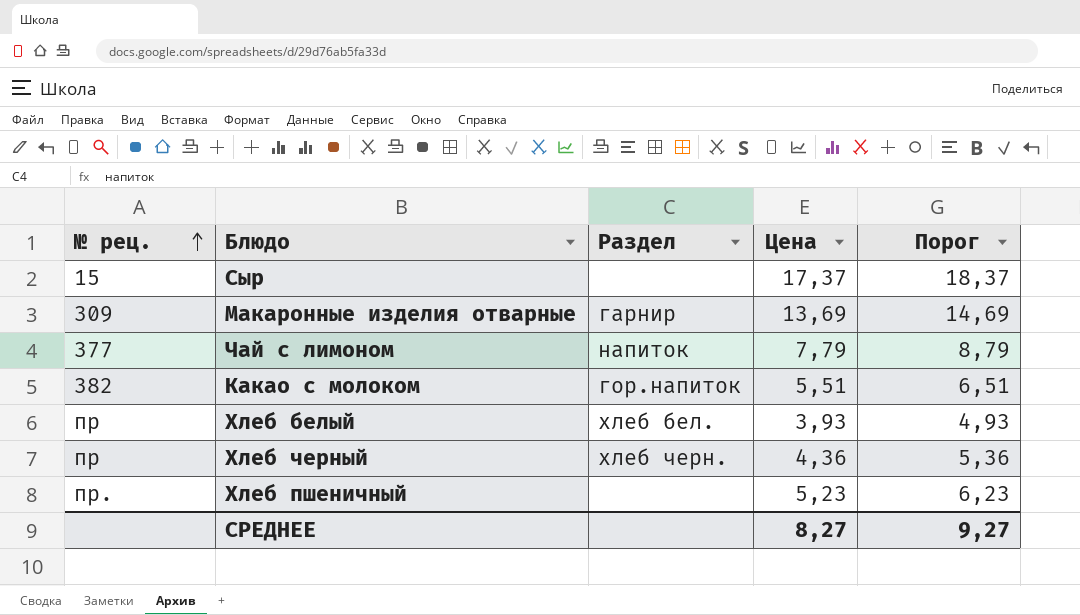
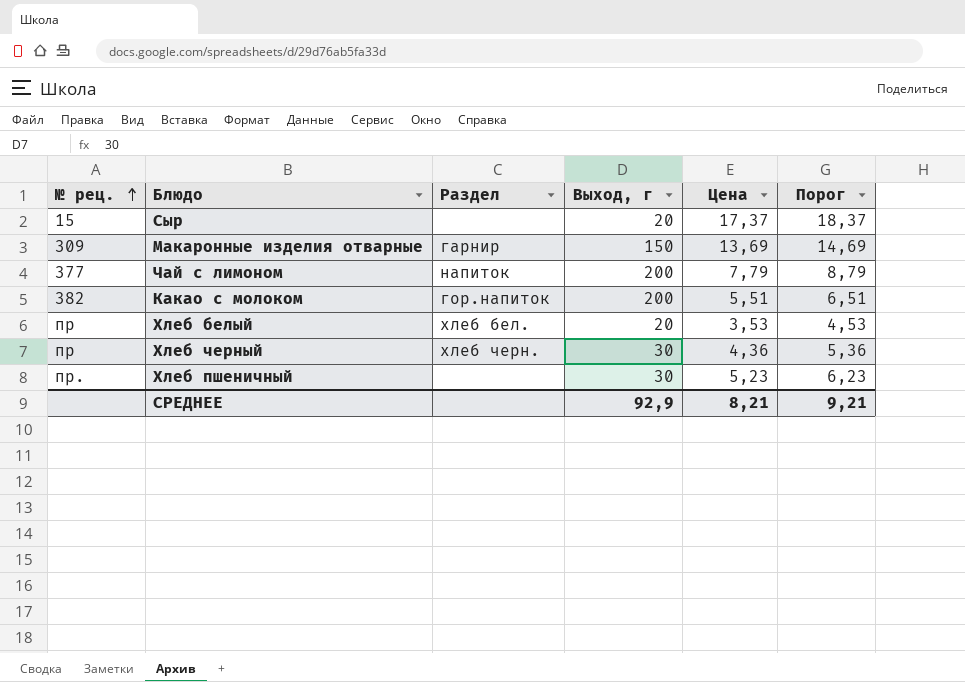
column Выход, г | position: none -> 4
Хлеб белый | Цена: 3,93 -> 3,53
Хлеб белый | Порог: 4,93 -> 4,53
СРЕДНЕЕ | Цена: 8,27 -> 8,21
СРЕДНЕЕ | Порог: 9,27 -> 9,21

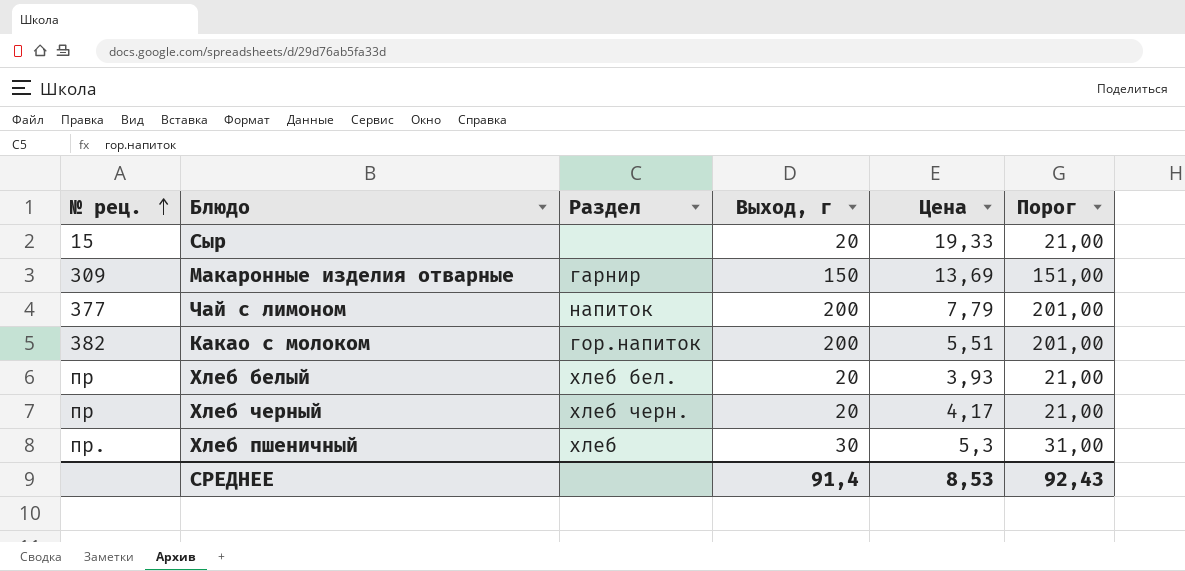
column Порог | formula: [Цена] + 1 -> [Выход, г] + 1
Сыр | Цена: 17,37 -> 19,33
Хлеб белый | Цена: 3,53 -> 3,93
Хлеб черный | Выход, г: 30 -> 20
Хлеб черный | Цена: 4,36 -> 4,17
Хлеб пшеничный | Раздел: none -> хлеб
Хлеб пшеничный | Цена: 5,23 -> 5,3
СРЕДНЕЕ | Выход, г: 92,9 -> 91,4
СРЕДНЕЕ | Цена: 8,21 -> 8,53
СРЕДНЕЕ | Порог: 9,21 -> 92,43

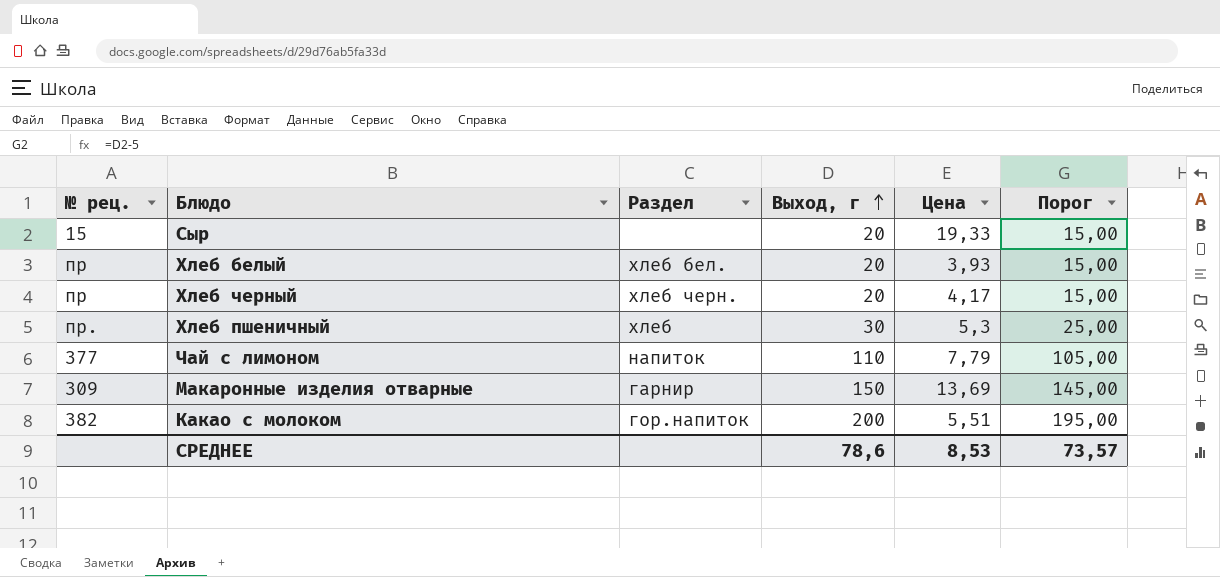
row order: № рец. ascending -> Выход, г ascending
column Порог | formula: [Выход, г] + 1 -> [Выход, г] - 5
Чай с лимоном | Выход, г: 200 -> 110
СРЕДНЕЕ | Выход, г: 91,4 -> 78,6
СРЕДНЕЕ | Порог: 92,43 -> 73,57

